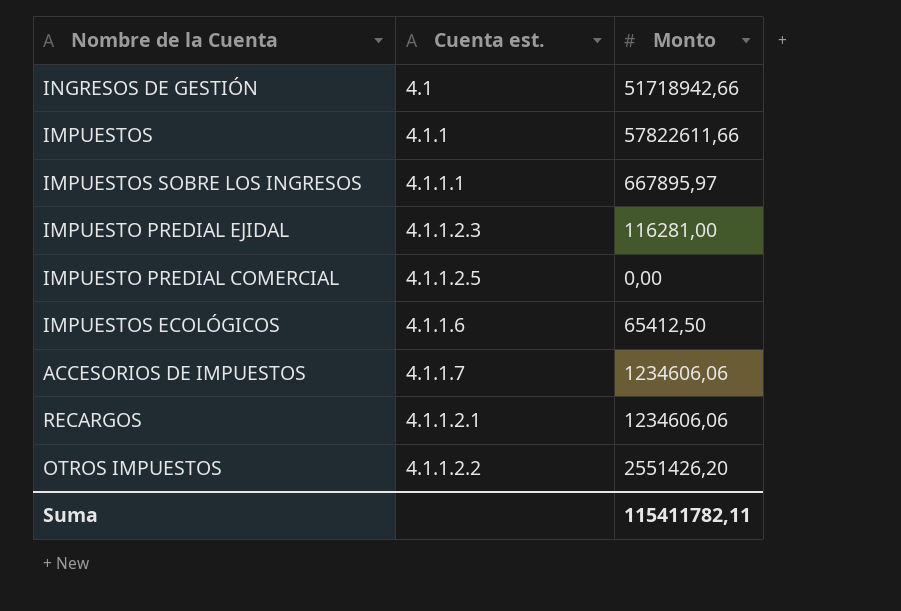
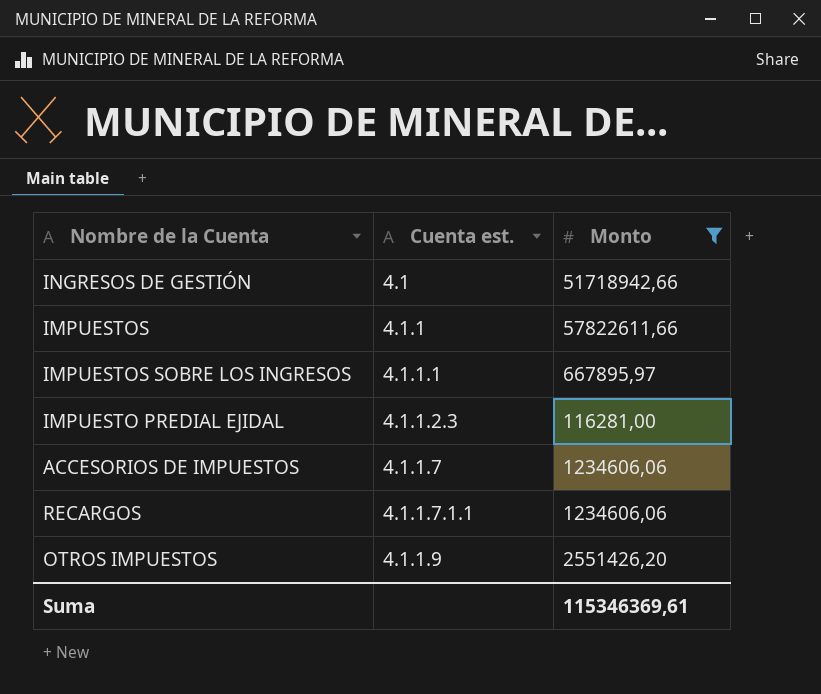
filter: none -> Monto >= 116281,00
RECARGOS | Cuenta est.: 4.1.1.2.1 -> 4.1.1.7.1.1
OTROS IMPUESTOS | Cuenta est.: 4.1.1.2.2 -> 4.1.1.9
Suma | Monto: 115411782,11 -> 115346369,61

